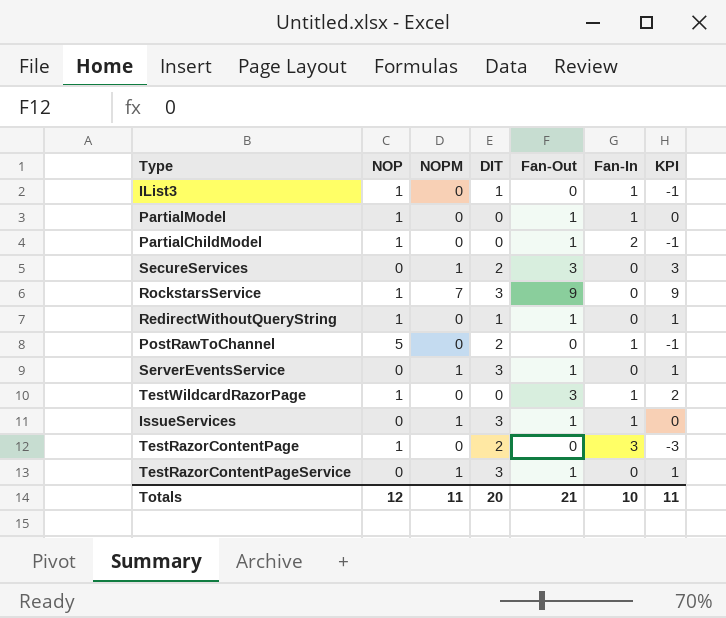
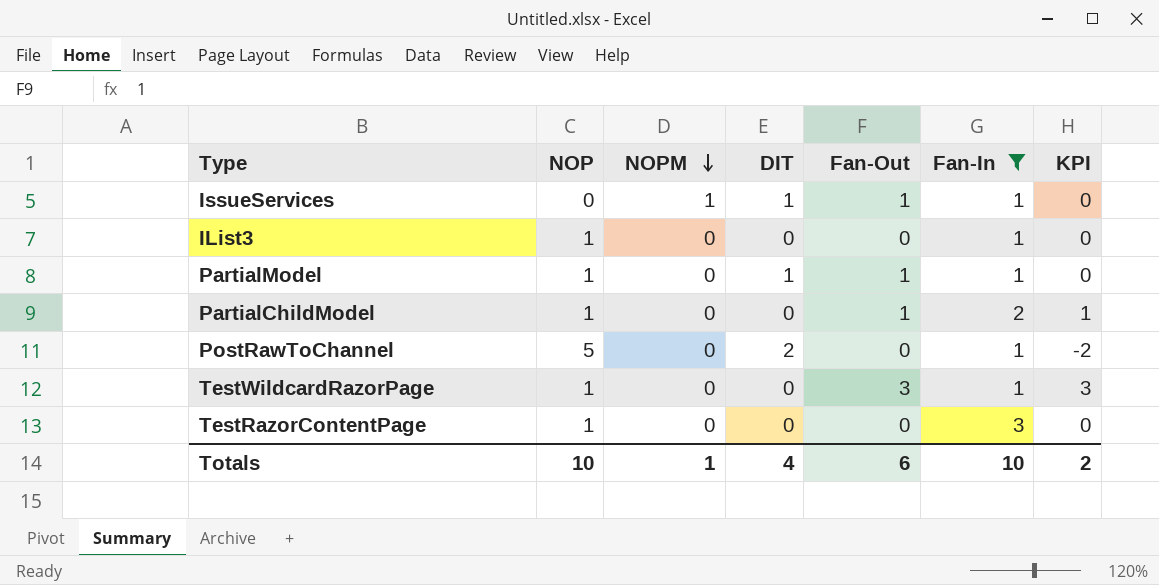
filter: none -> Fan-In != 0
row order: none -> NOPM descending
column KPI | formula: [Fan-Out] - [Fan-In] -> [Fan-Out] - [DIT]
IssueServices | DIT: 3 -> 1
IList3 | DIT: 1 -> 0
PartialModel | DIT: 0 -> 1
TestRazorContentPage | DIT: 2 -> 0
Totals | NOP: 12 -> 10
Totals | NOPM: 11 -> 1
Totals | DIT: 20 -> 4
Totals | Fan-Out: 21 -> 6
Totals | KPI: 11 -> 2

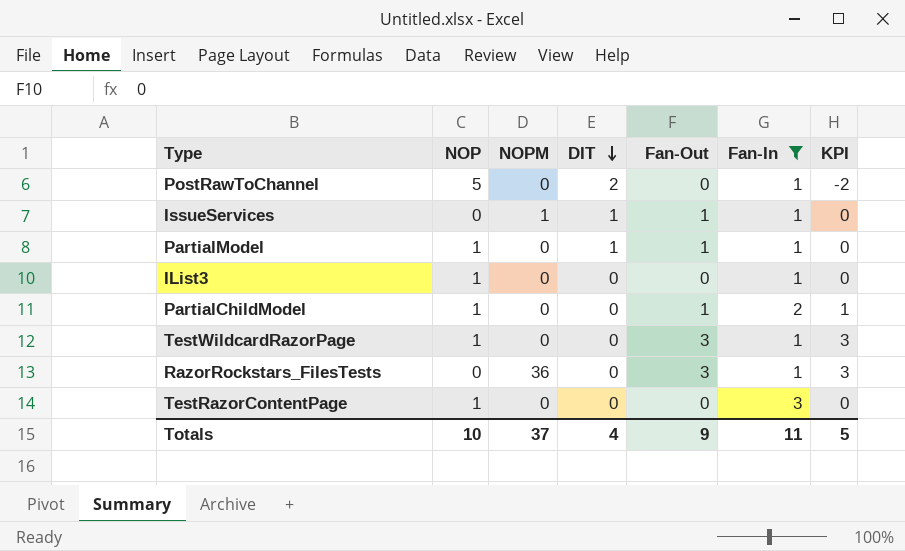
row order: NOPM descending -> DIT descending
row RazorRockstars_FilesTests: none -> 0 | 36 | 0 | 3 | 1 | 3
Totals | NOPM: 1 -> 37
Totals | Fan-Out: 6 -> 9
Totals | Fan-In: 10 -> 11
Totals | KPI: 2 -> 5

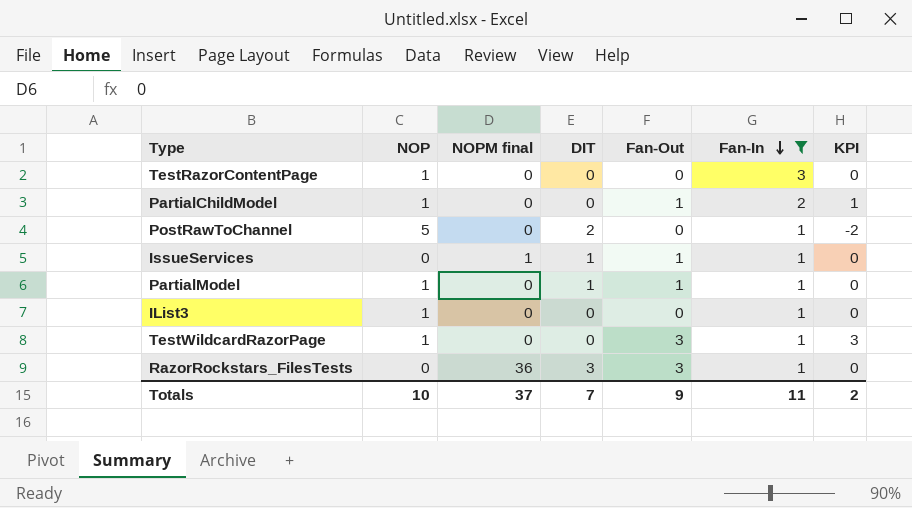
row order: DIT descending -> Fan-In descending
column name: NOPM -> NOPM final
RazorRockstars_FilesTests | DIT: 0 -> 3
RazorRockstars_FilesTests | KPI: 3 -> 0
Totals | DIT: 4 -> 7
Totals | KPI: 5 -> 2

